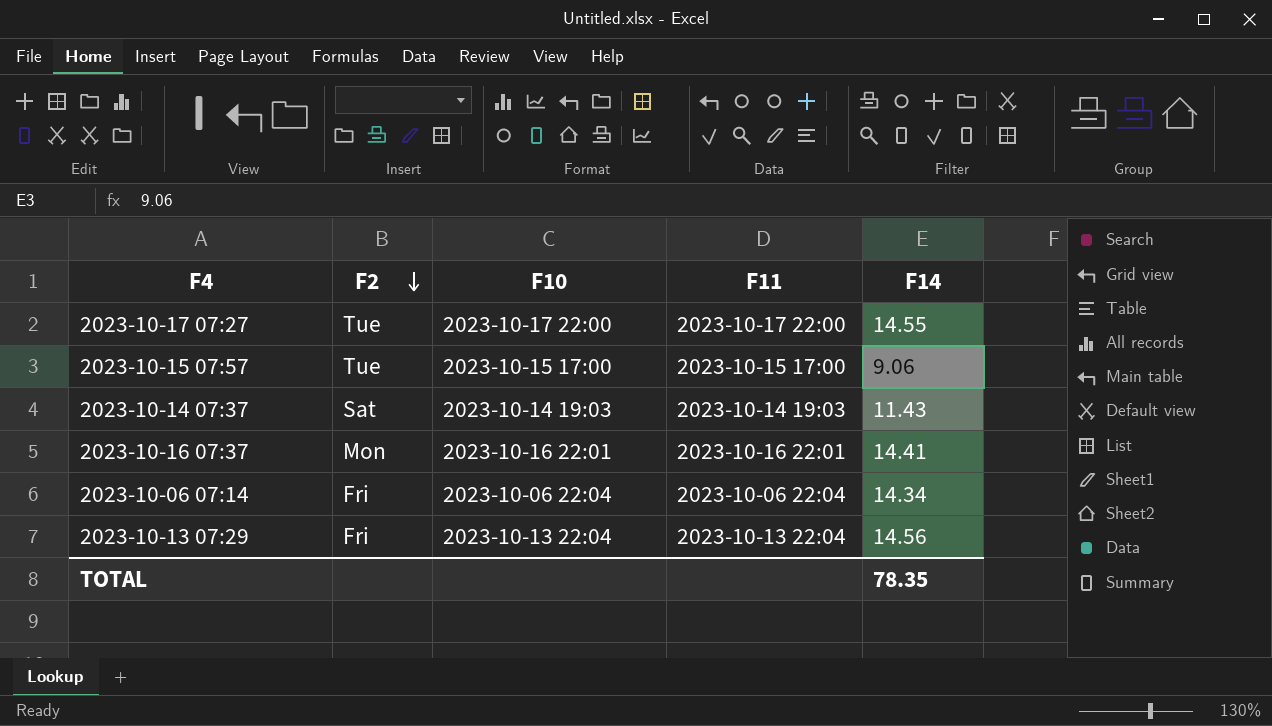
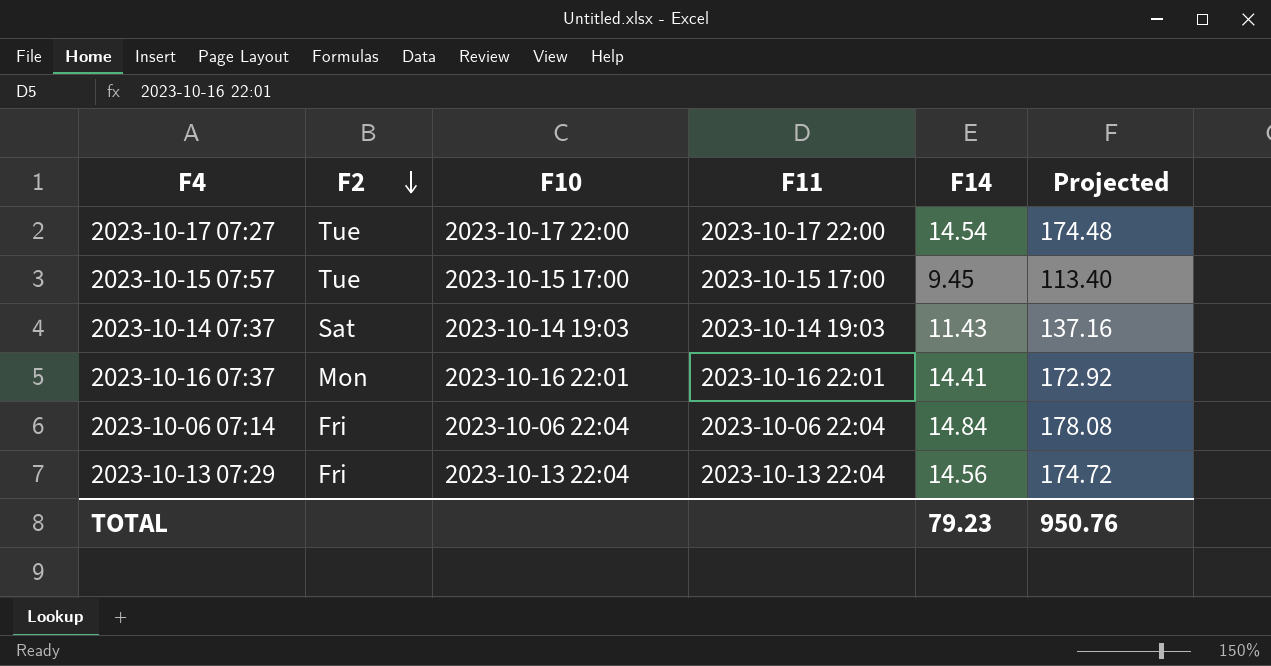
column Projected | formula: none -> [F14] * 12
2023-10-17 07:27 | F14: 14.55 -> 14.54
2023-10-15 07:57 | F14: 9.06 -> 9.45
2023-10-06 07:14 | F14: 14.34 -> 14.84
TOTAL | F14: 78.35 -> 79.23

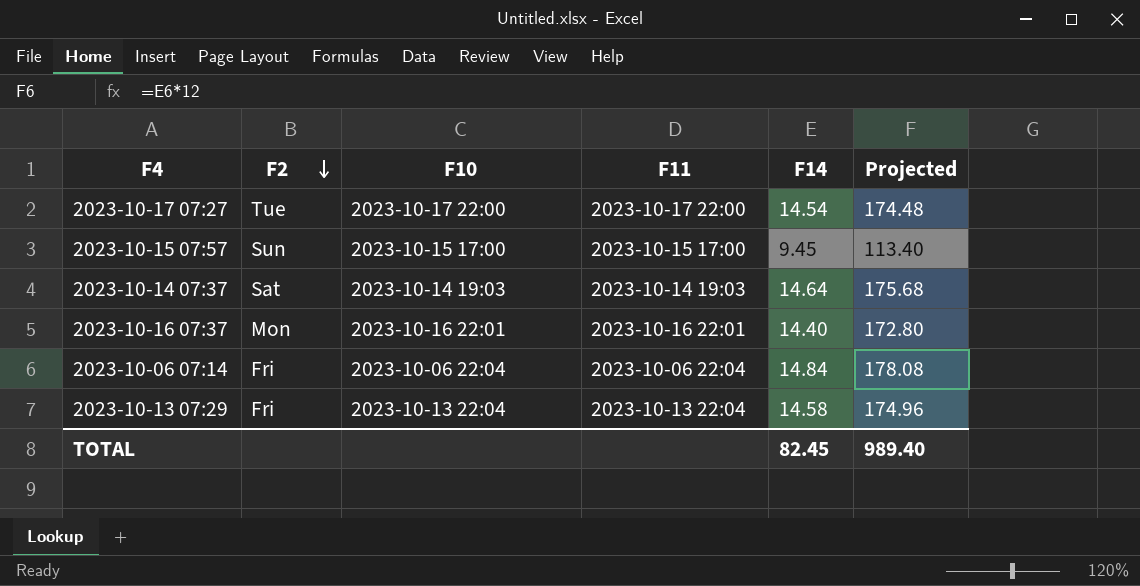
2023-10-15 07:57 | F2: Tue -> Sun
2023-10-14 07:37 | F14: 11.43 -> 14.64
2023-10-14 07:37 | Projected: 137.16 -> 175.68
2023-10-16 07:37 | F14: 14.41 -> 14.40
2023-10-16 07:37 | Projected: 172.92 -> 172.80
2023-10-13 07:29 | F14: 14.56 -> 14.58
2023-10-13 07:29 | Projected: 174.72 -> 174.96
TOTAL | F14: 79.23 -> 82.45
TOTAL | Projected: 950.76 -> 989.40

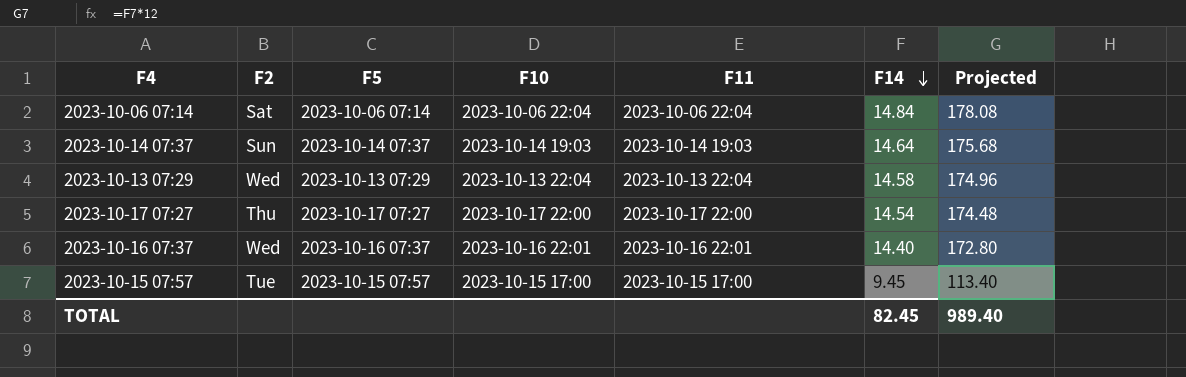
row order: F2 descending -> F14 descending
column F5 | position: none -> 3
2023-10-06 07:14 | F2: Fri -> Sat
2023-10-14 07:37 | F2: Sat -> Sun
2023-10-13 07:29 | F2: Fri -> Wed
2023-10-17 07:27 | F2: Tue -> Thu
2023-10-16 07:37 | F2: Mon -> Wed
2023-10-15 07:57 | F2: Sun -> Tue

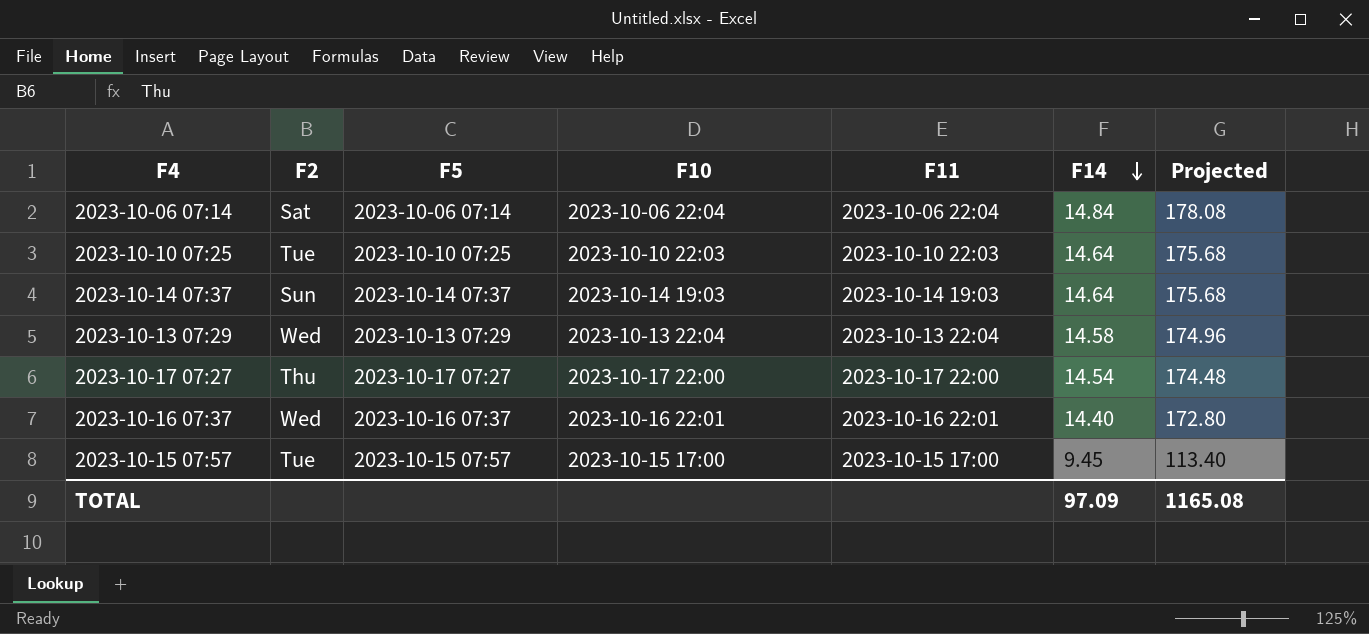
row 2023-10-10 07:25: none -> Tue | 2023-10-10 07:25 | 2023-10-10 22:03 | 2023-10-10 22:03 | 14.64 | 175.68
TOTAL | F14: 82.45 -> 97.09
TOTAL | Projected: 989.40 -> 1165.08

